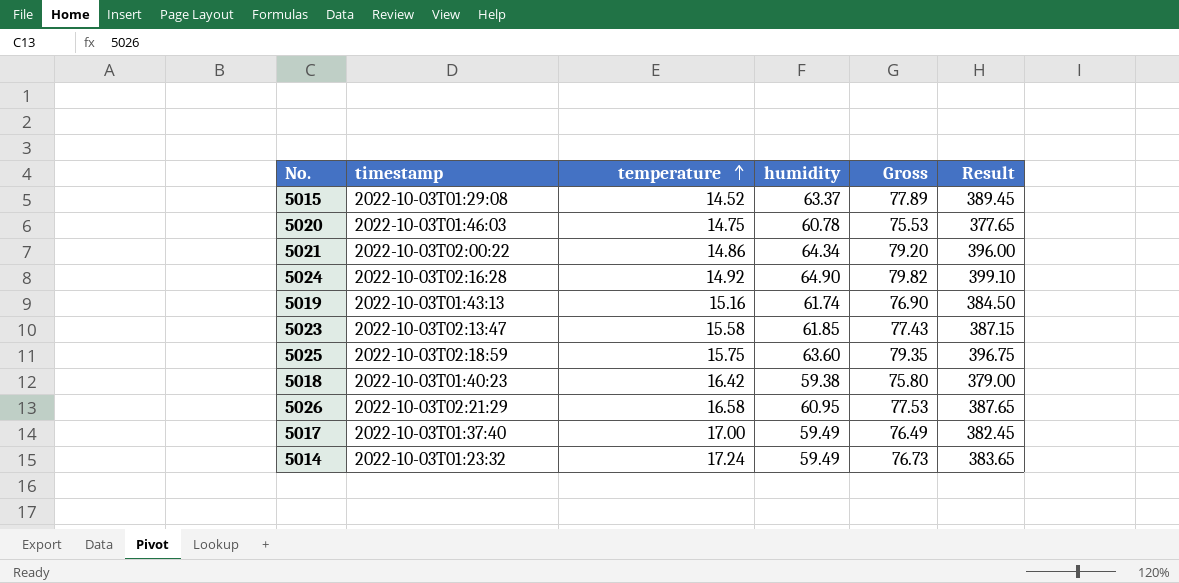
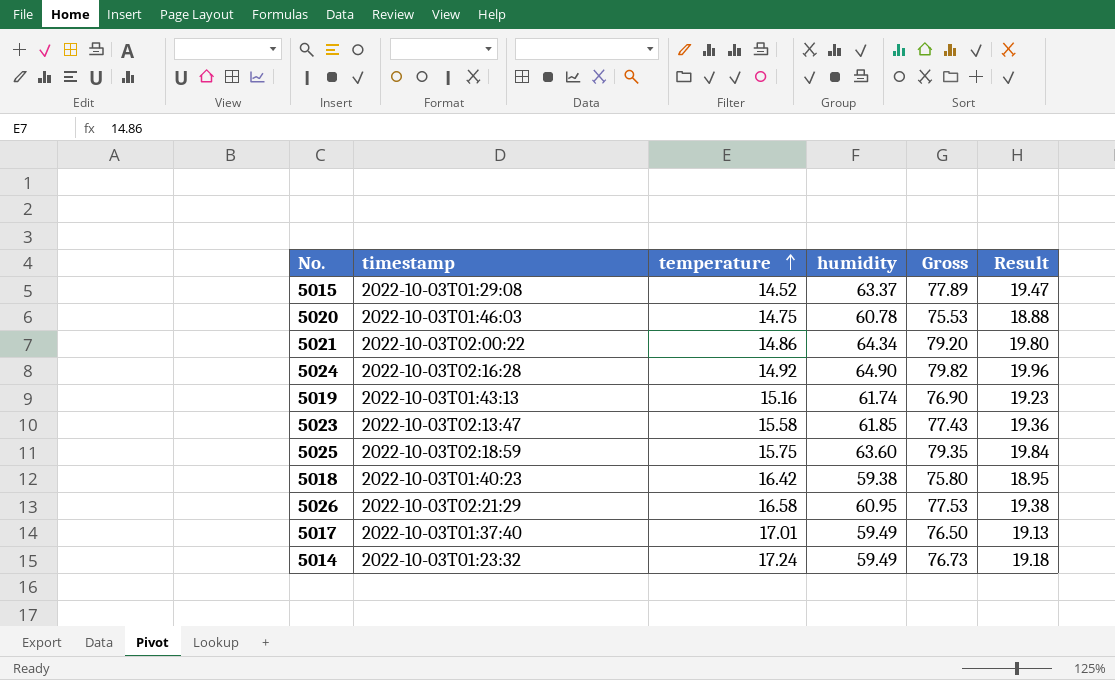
column Result | formula: [Gross] * 5 -> [Gross] * 0.25
5017 | temperature: 17.00 -> 17.01
5017 | Gross: 76.49 -> 76.50

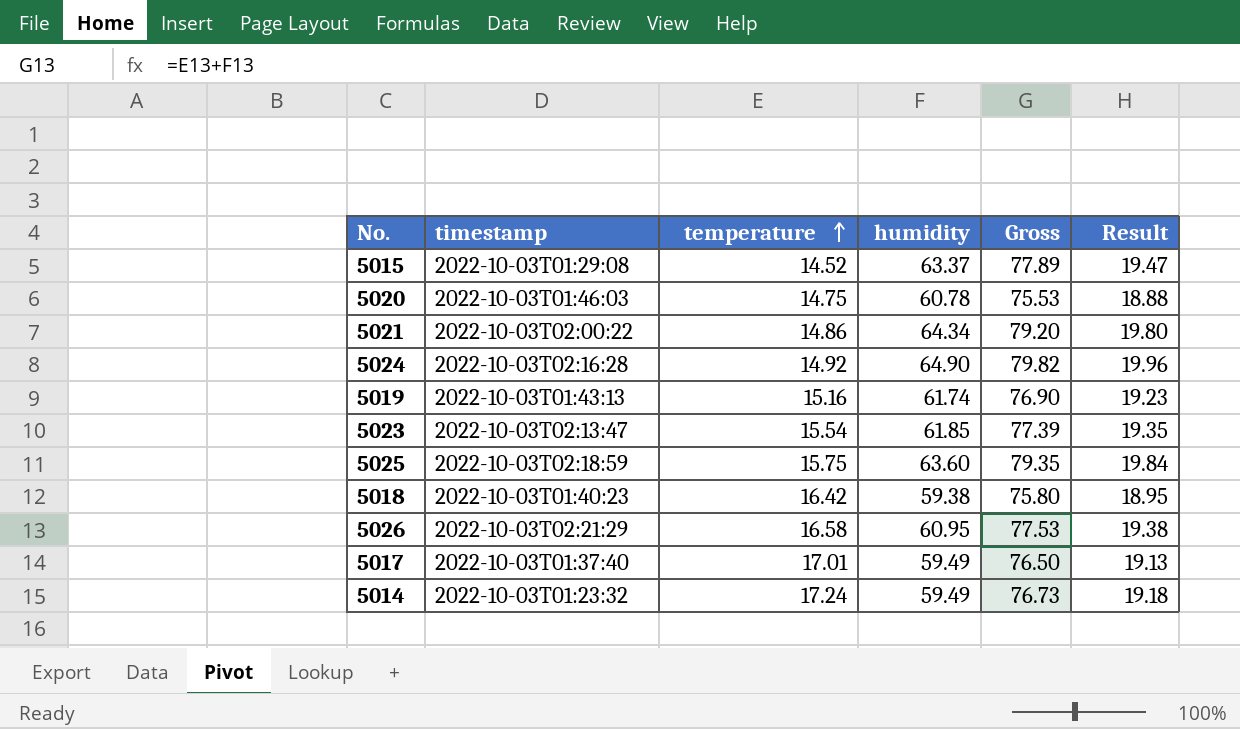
5023 | temperature: 15.58 -> 15.54
5023 | Gross: 77.43 -> 77.39
5023 | Result: 19.36 -> 19.35

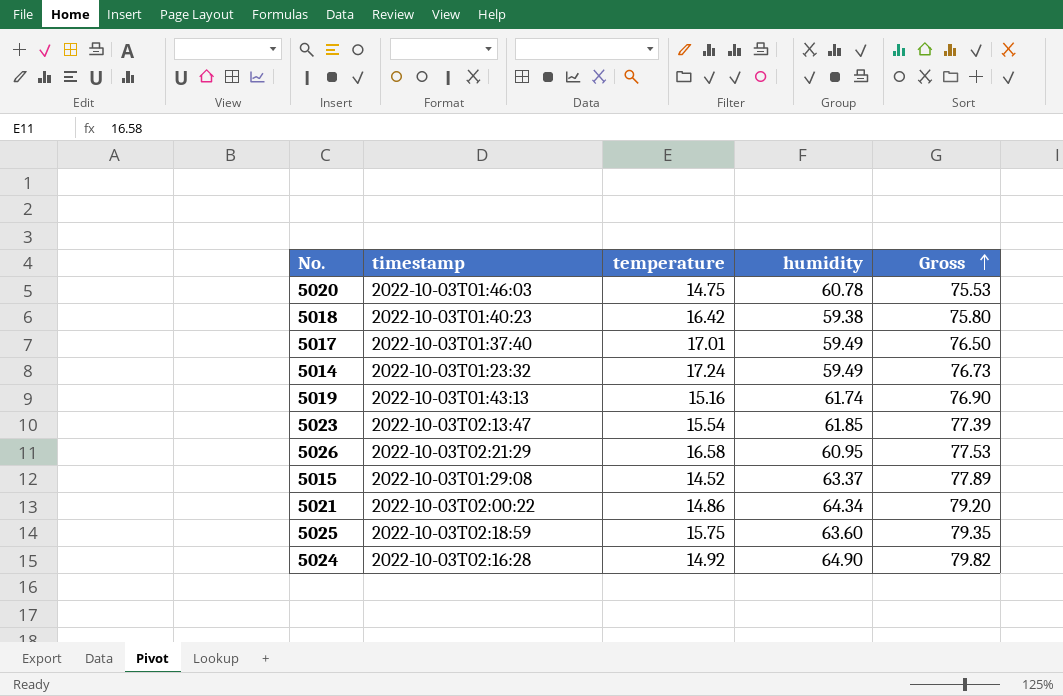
row order: temperature ascending -> Gross ascending
column Result | formula: [Gross] * 0.25 -> none

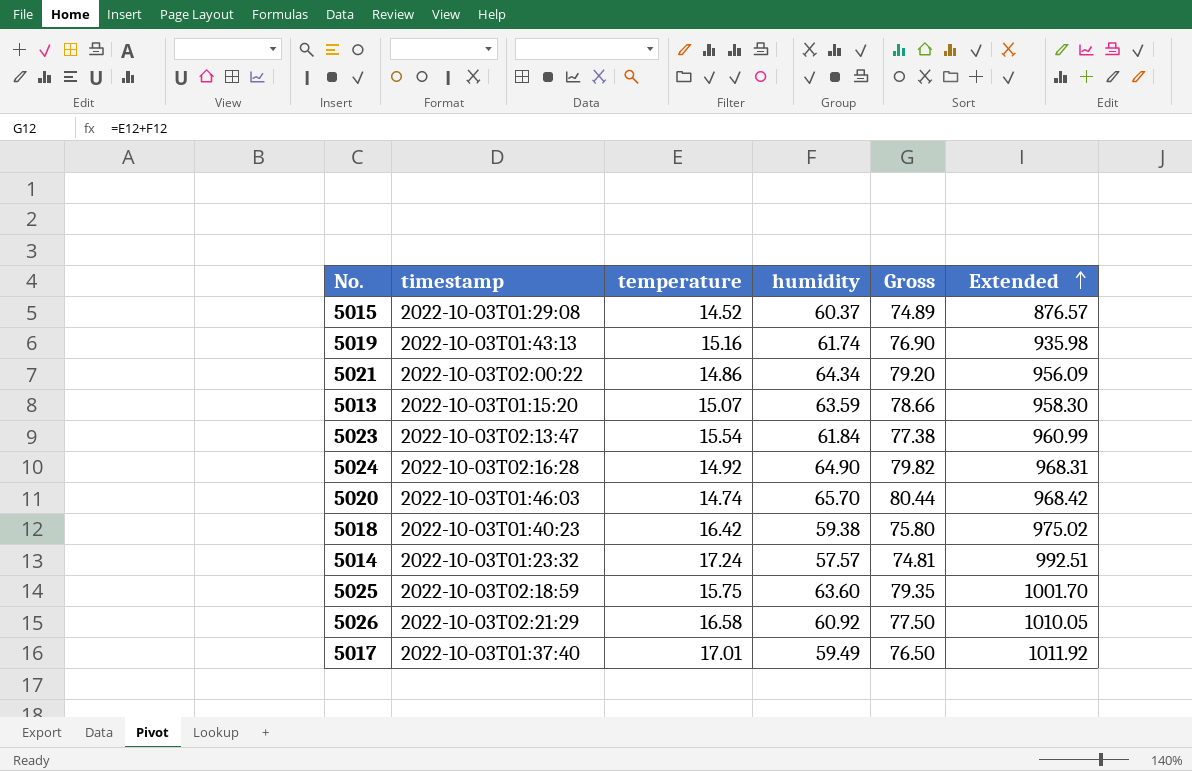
row order: Gross ascending -> Extended ascending
column Extended | formula: none -> [temperature] * [humidity]
5015 | humidity: 63.37 -> 60.37
5015 | Gross: 77.89 -> 74.89
row 5013: none -> 2022-10-03T01:15:20 | 15.07 | 63.59 | 78.66 | 958.30
5023 | humidity: 61.85 -> 61.84
5023 | Gross: 77.39 -> 77.38
5020 | temperature: 14.75 -> 14.74
5020 | humidity: 60.78 -> 65.70
5020 | Gross: 75.53 -> 80.44
5014 | humidity: 59.49 -> 57.57
5014 | Gross: 76.73 -> 74.81
5026 | humidity: 60.95 -> 60.92
5026 | Gross: 77.53 -> 77.50

